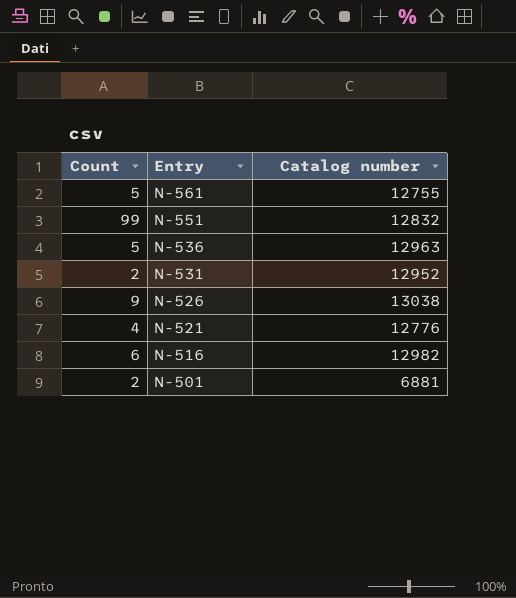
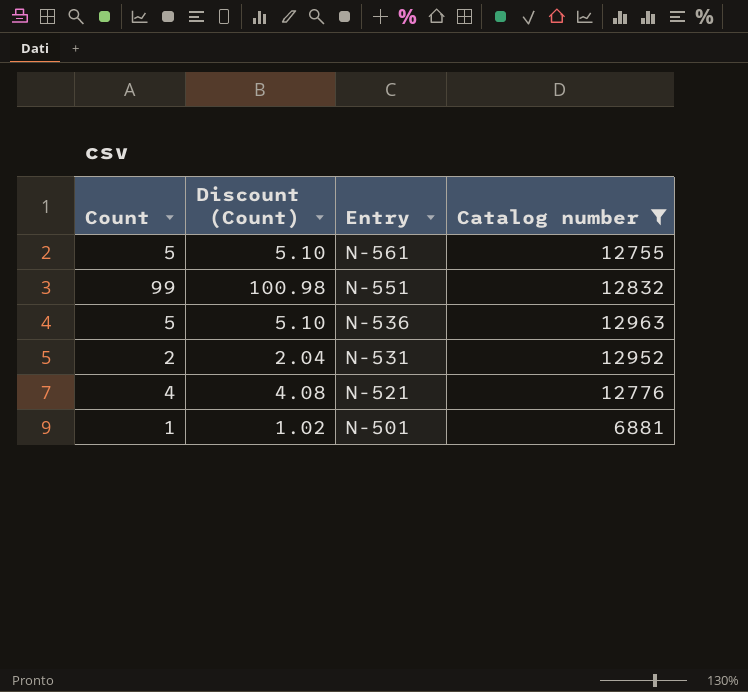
filter: none -> Catalog number <= 12963
column Discount (Count) | formula: none -> [Count] * 1.02
N-501 | Count: 2 -> 1

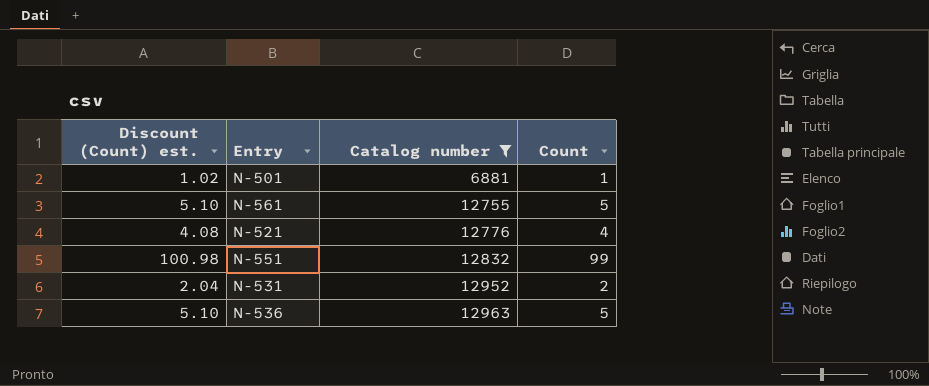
row order: Entry descending -> Catalog number ascending
column name: Discount (Count) -> Discount (Count) est.
column Count | position: 1 -> 4

